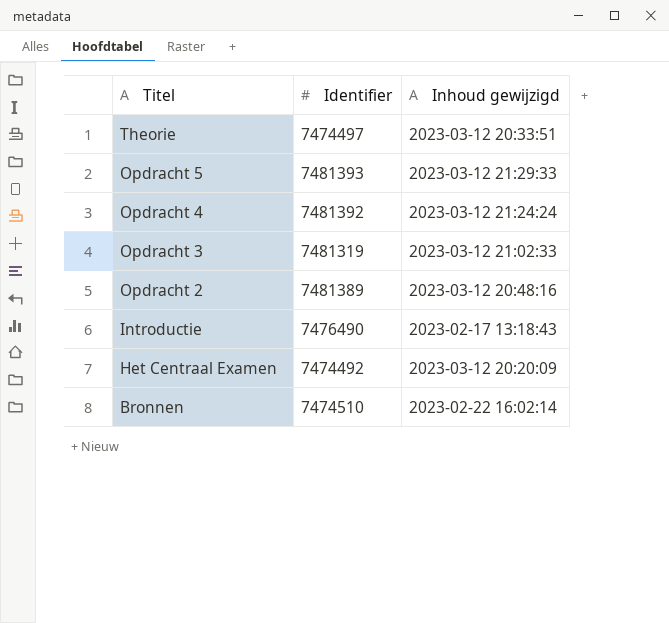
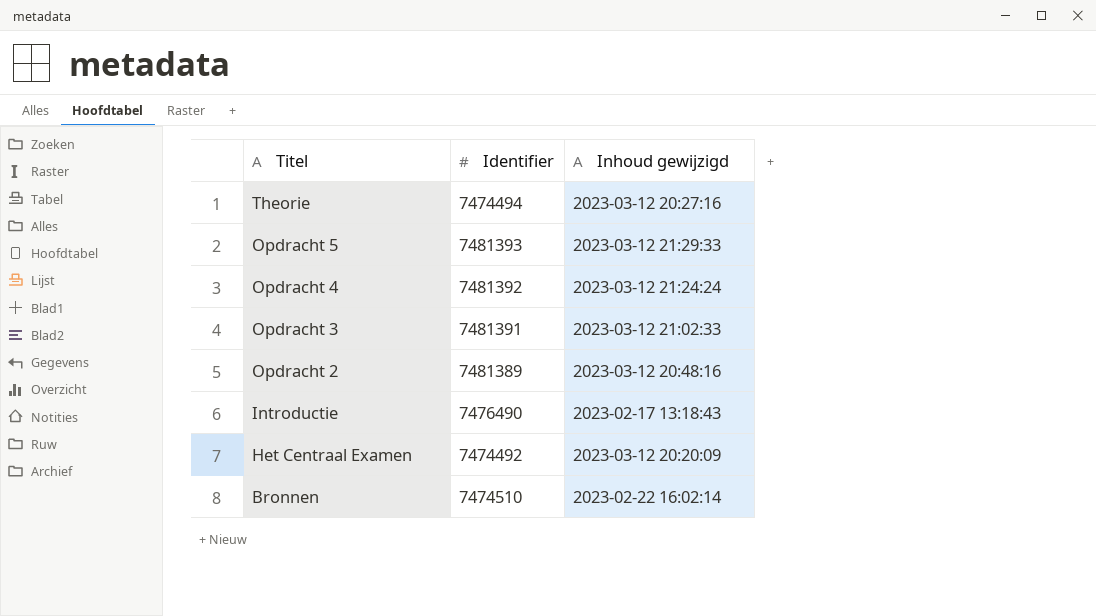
Theorie | Identifier: 7474497 -> 7474494
Theorie | Inhoud gewijzigd: 2023-03-12 20:33:51 -> 2023-03-12 20:27:16
Opdracht 3 | Identifier: 7481319 -> 7481391

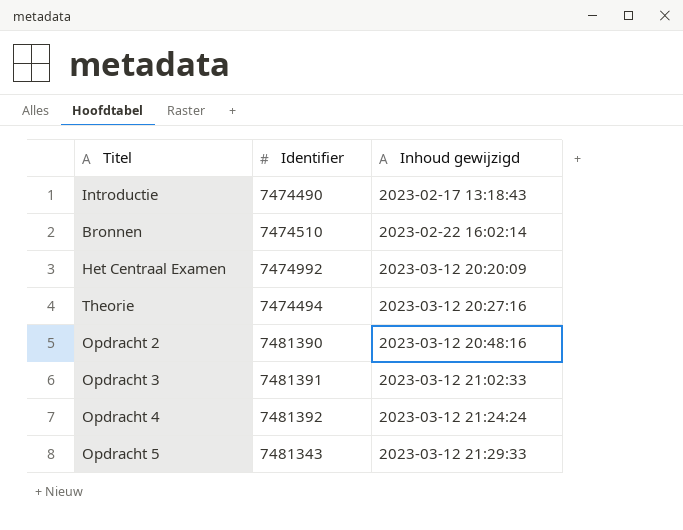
row order: Titel descending -> Inhoud gewijzigd ascending
Introductie | Identifier: 7476490 -> 7474490
Het Centraal Examen | Identifier: 7474492 -> 7474992
Opdracht 2 | Identifier: 7481389 -> 7481390
Opdracht 5 | Identifier: 7481393 -> 7481343

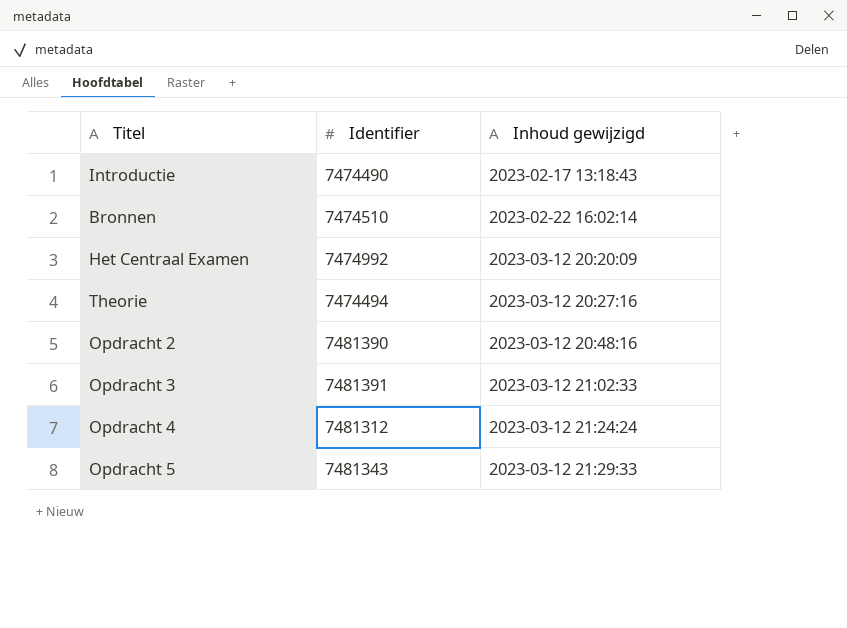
Opdracht 4 | Identifier: 7481392 -> 7481312

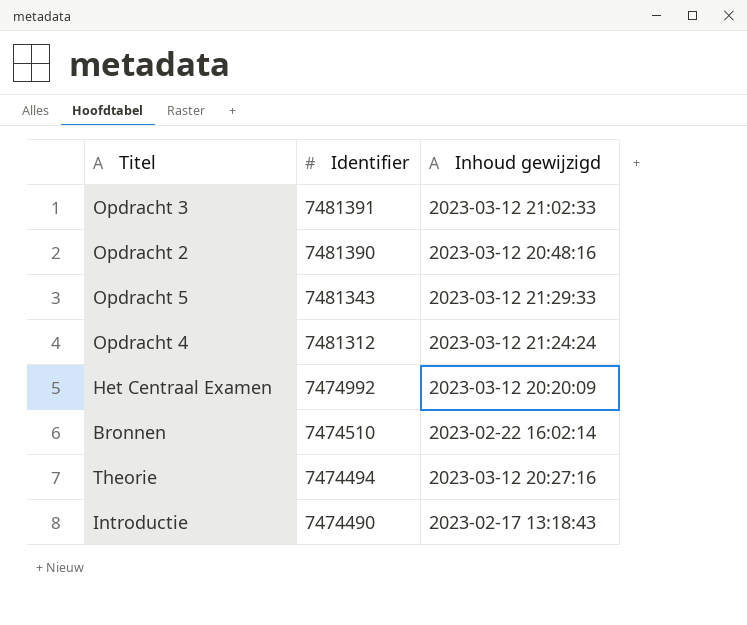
row order: Inhoud gewijzigd ascending -> Identifier descending

